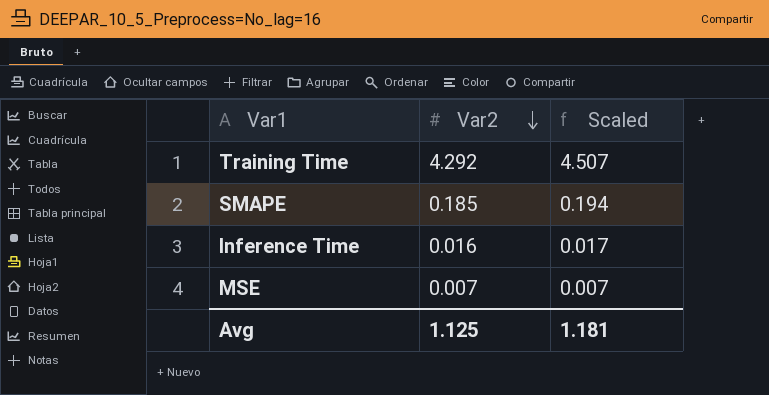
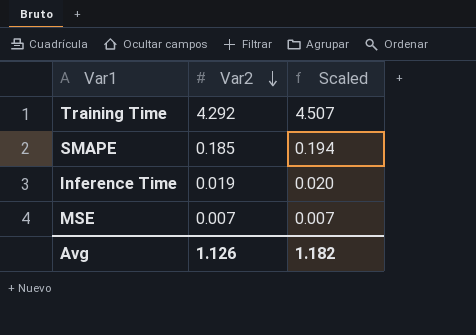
Inference Time | Var2: 0.016 -> 0.019
Inference Time | Scaled: 0.017 -> 0.020
Avg | Var2: 1.125 -> 1.126
Avg | Scaled: 1.181 -> 1.182

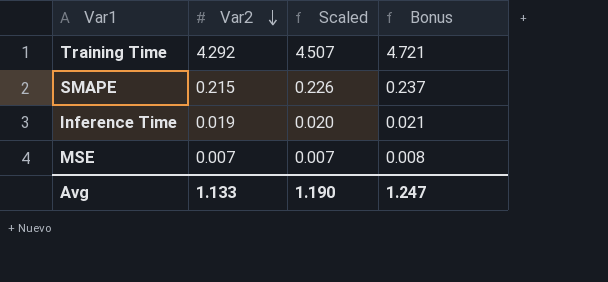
column Bonus | formula: none -> [Var2] * 1.1
SMAPE | Var2: 0.185 -> 0.215
SMAPE | Scaled: 0.194 -> 0.226
Avg | Var2: 1.126 -> 1.133
Avg | Scaled: 1.182 -> 1.190

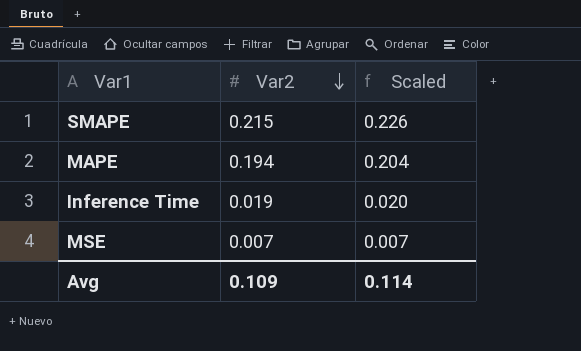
column Bonus | formula: [Var2] * 1.1 -> none
row Training Time: 4.292 | 4.507 | 4.721 -> none
row MAPE: none -> 0.194 | 0.204
Avg | Var2: 1.133 -> 0.109
Avg | Scaled: 1.190 -> 0.114

